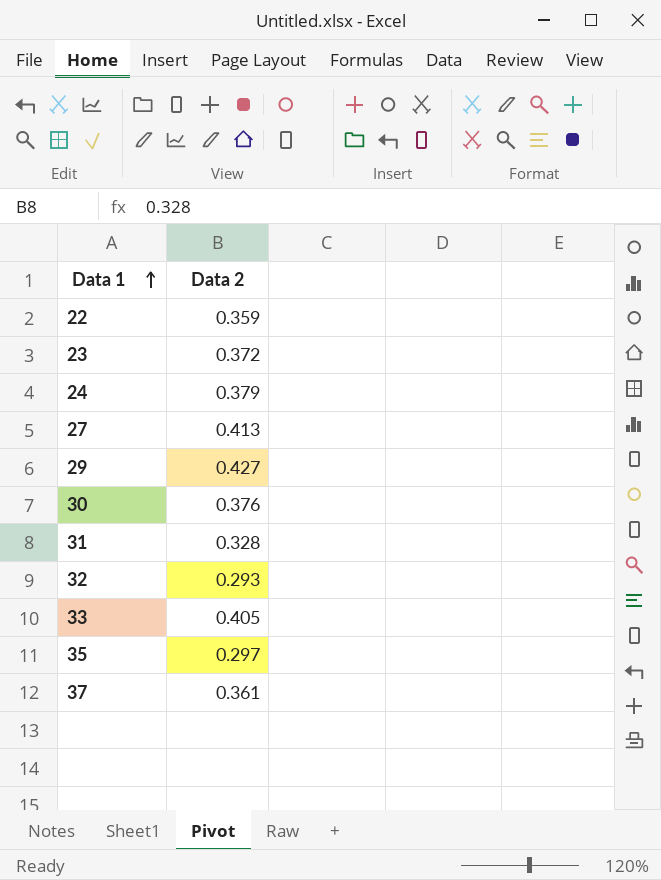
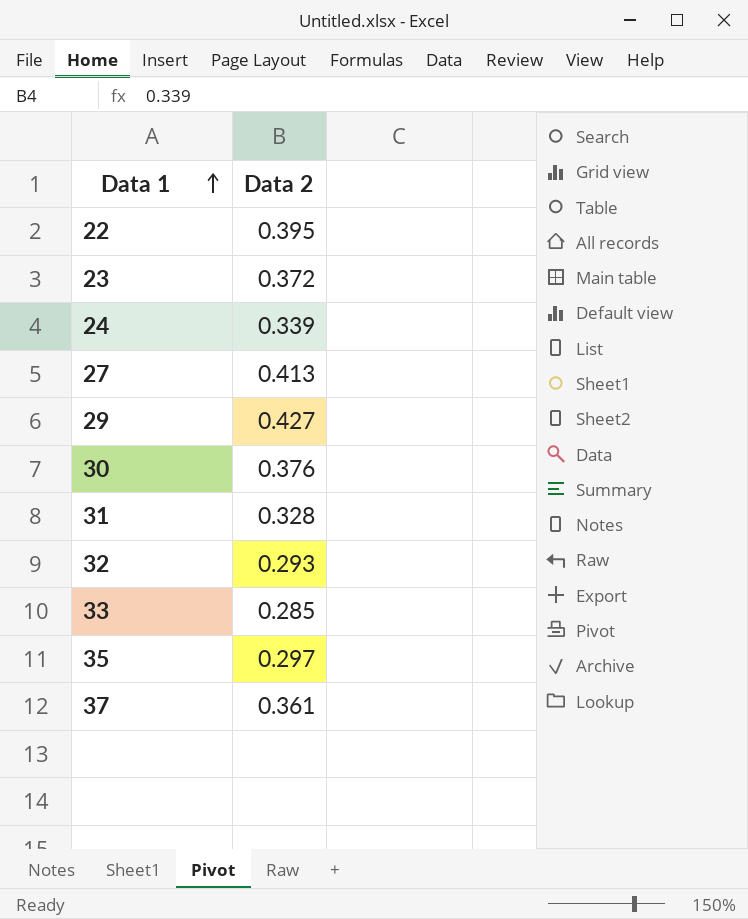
22 | Data 2: 0.359 -> 0.395
24 | Data 2: 0.379 -> 0.339
33 | Data 2: 0.405 -> 0.285

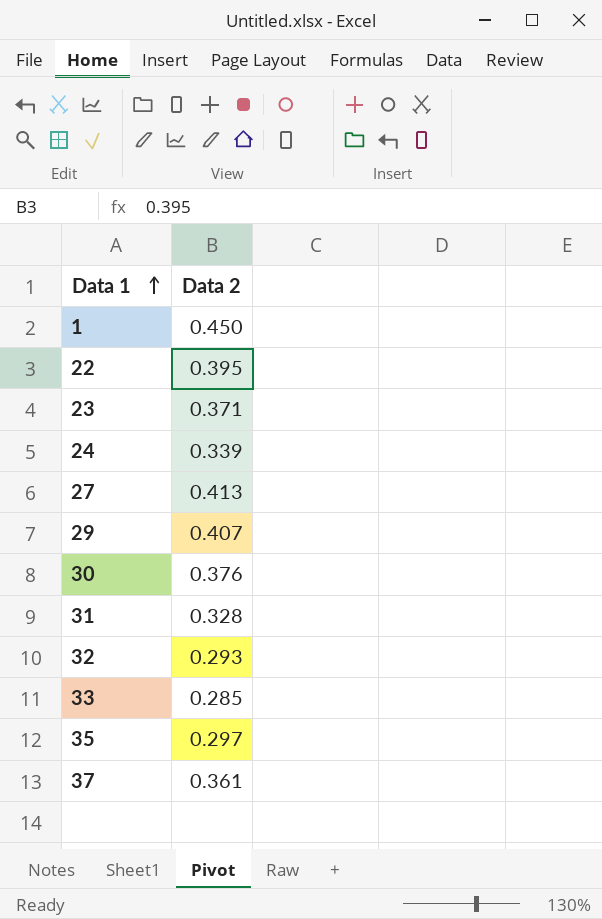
row 1: none -> 0.450
23 | Data 2: 0.372 -> 0.371
29 | Data 2: 0.427 -> 0.407

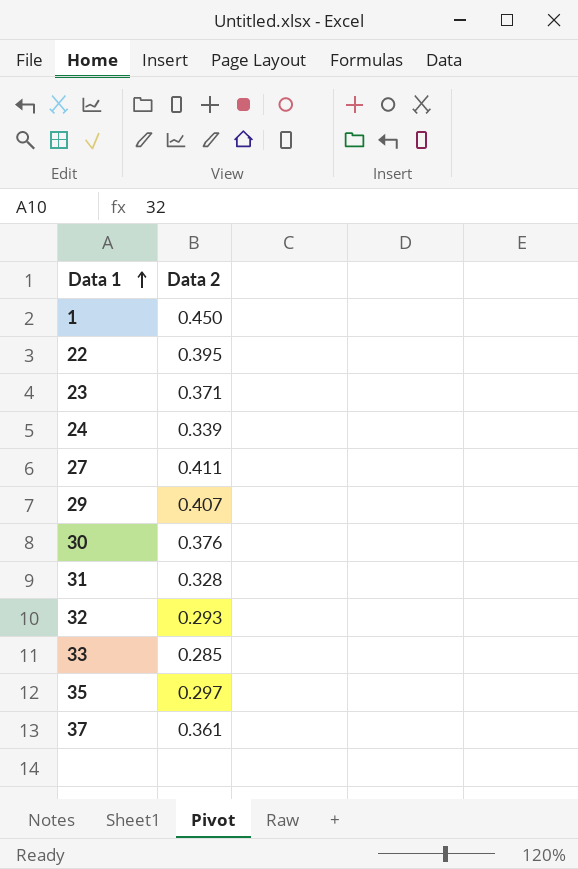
27 | Data 2: 0.413 -> 0.411

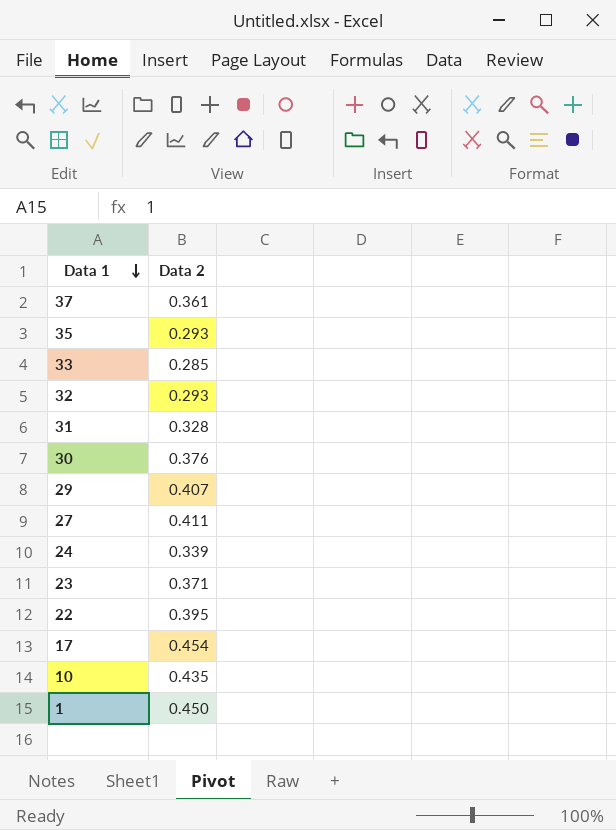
row order: Data 1 ascending -> Data 1 descending
35 | Data 2: 0.297 -> 0.293
row 17: none -> 0.454
row 10: none -> 0.435

